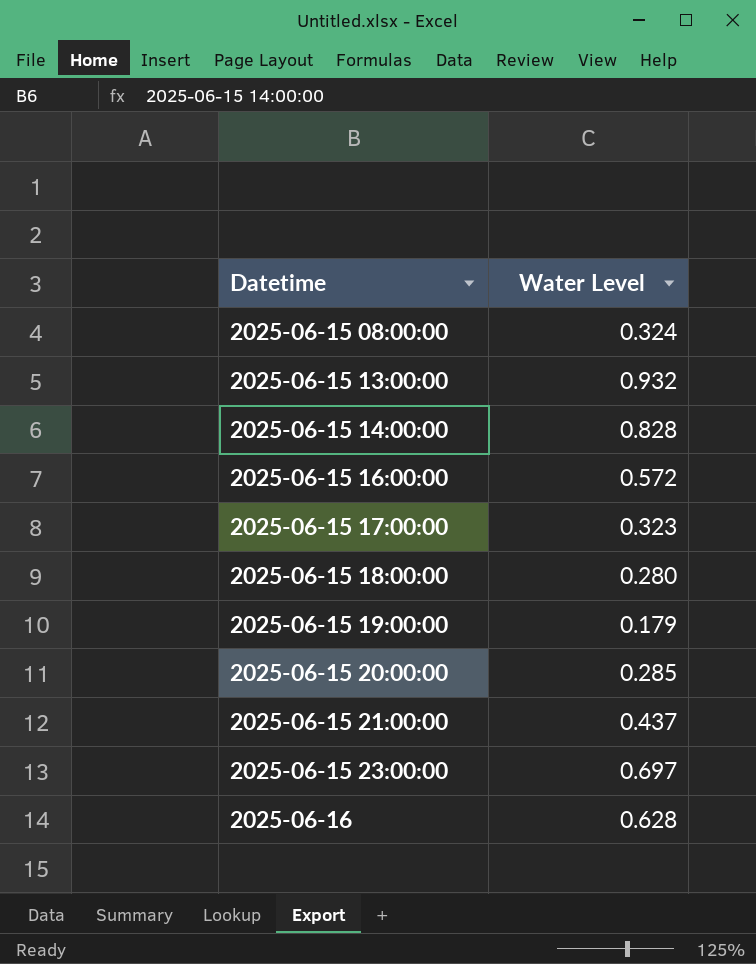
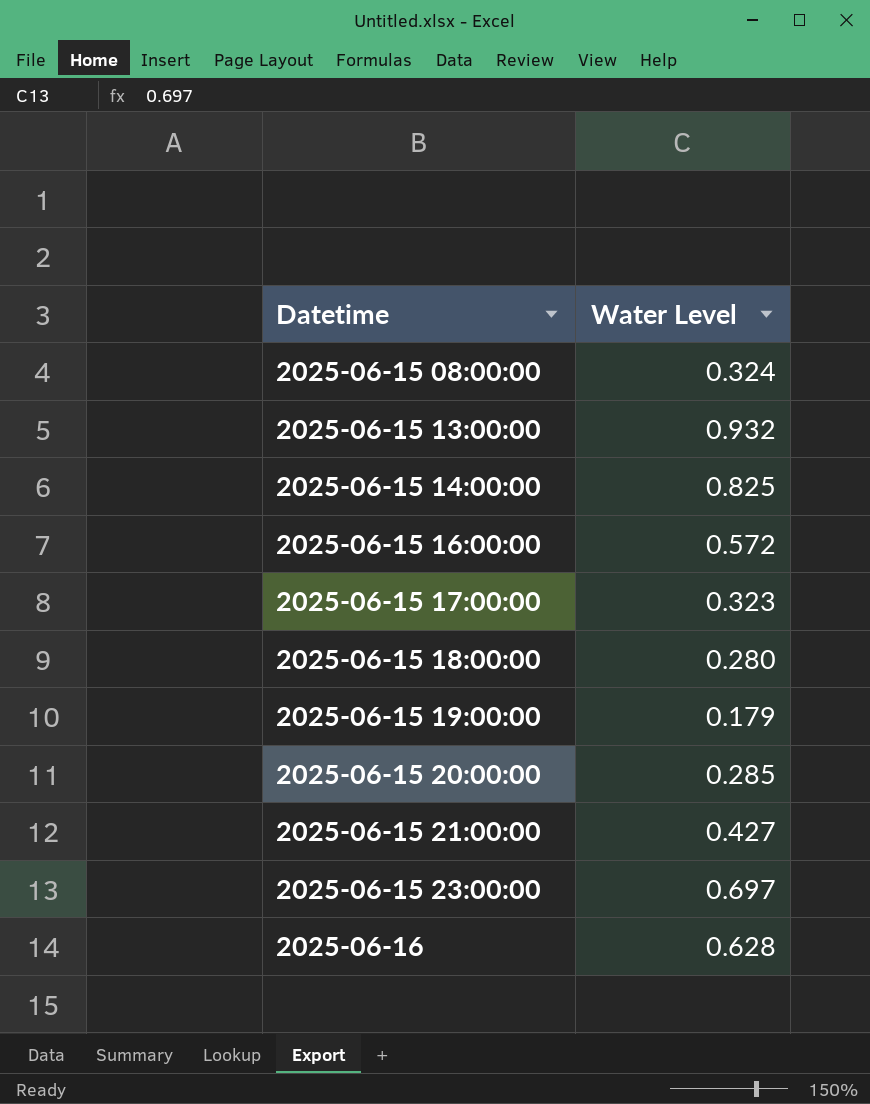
2025-06-15 14:00:00 | Water Level: 0.828 -> 0.825
2025-06-15 21:00:00 | Water Level: 0.437 -> 0.427

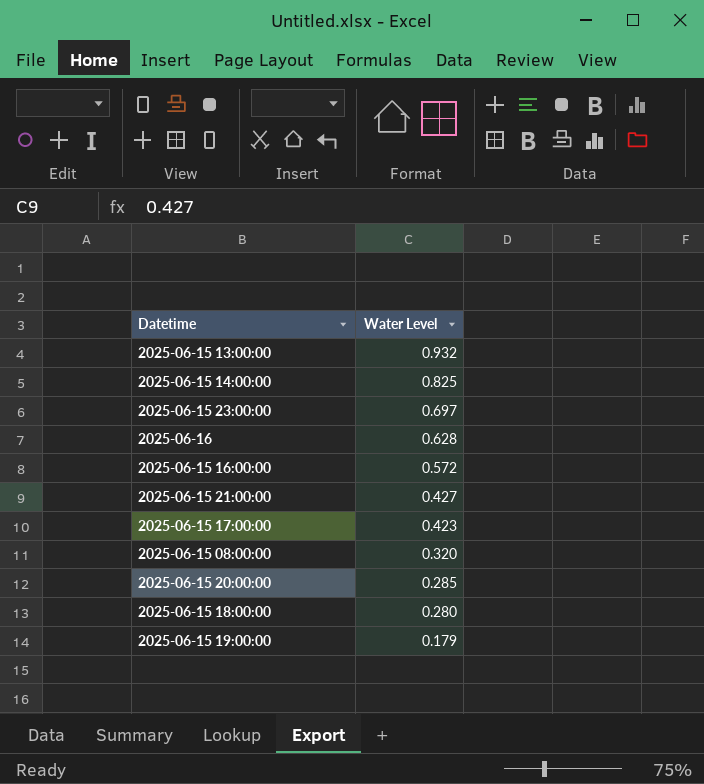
row order: Datetime ascending -> Water Level descending
2025-06-15 17:00:00 | Water Level: 0.323 -> 0.423
2025-06-15 08:00:00 | Water Level: 0.324 -> 0.320

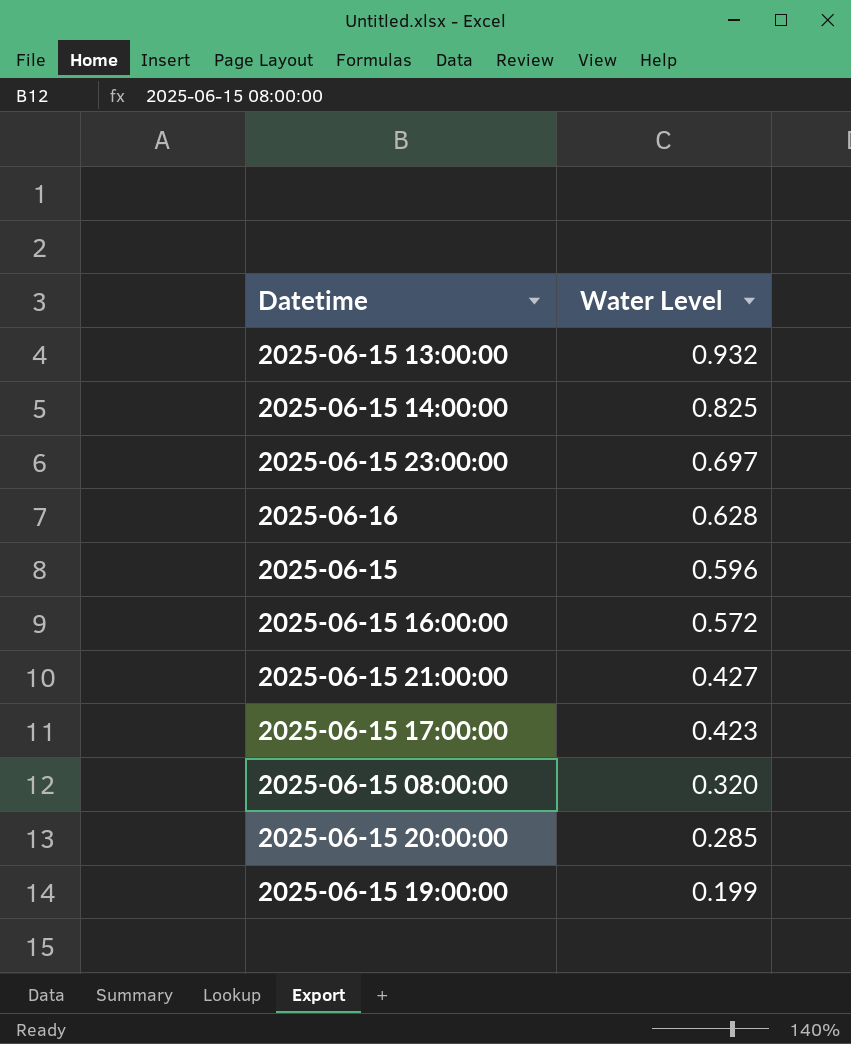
row 2025-06-15 18:00:00: 0.280 -> none
row 2025-06-15: none -> 0.596
2025-06-15 19:00:00 | Water Level: 0.179 -> 0.199

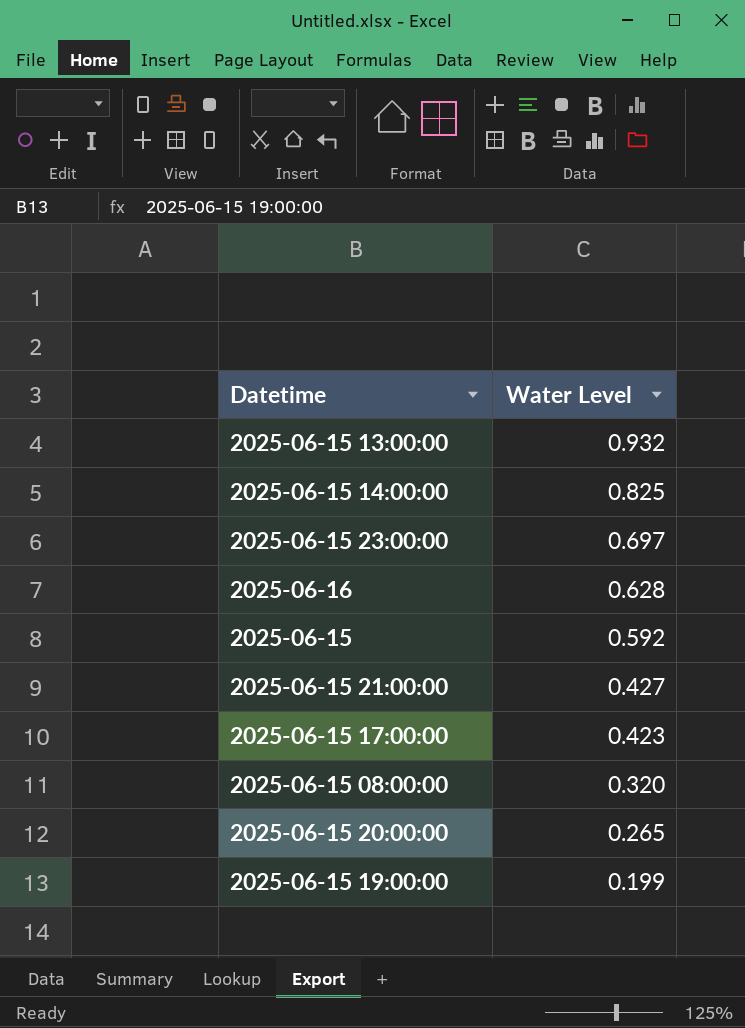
row 2025-06-15 16:00:00: 0.572 -> none
2025-06-15 | Water Level: 0.596 -> 0.592
2025-06-15 20:00:00 | Water Level: 0.285 -> 0.265

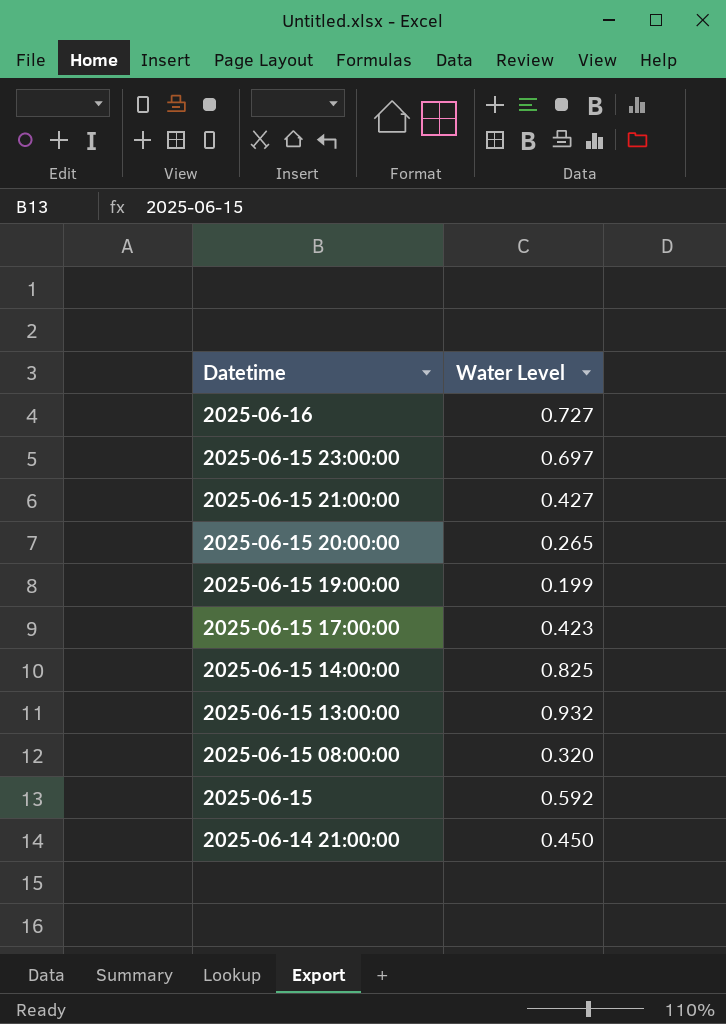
row order: Water Level descending -> Datetime descending
2025-06-16 | Water Level: 0.628 -> 0.727
row 2025-06-14 21:00:00: none -> 0.450

